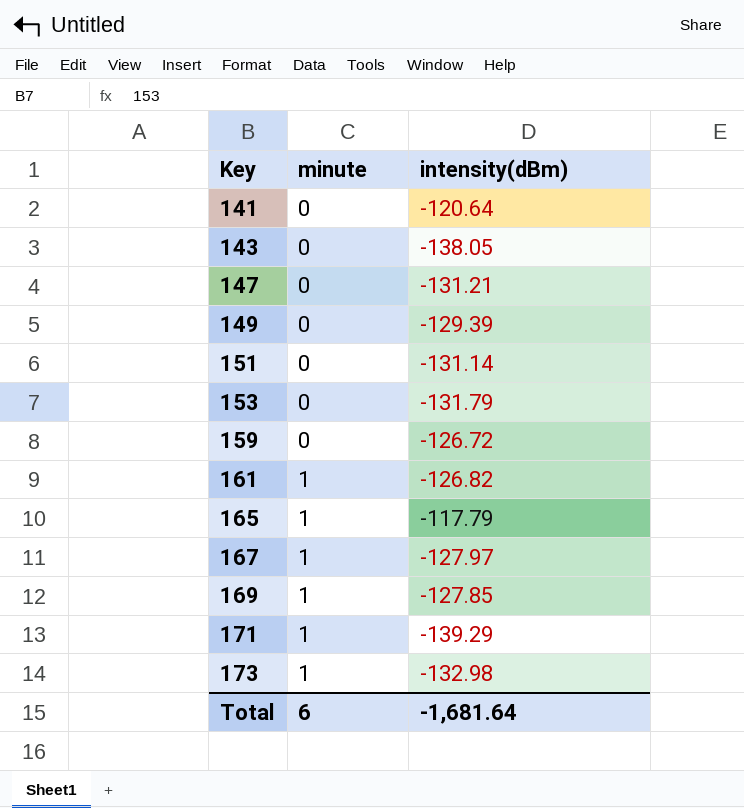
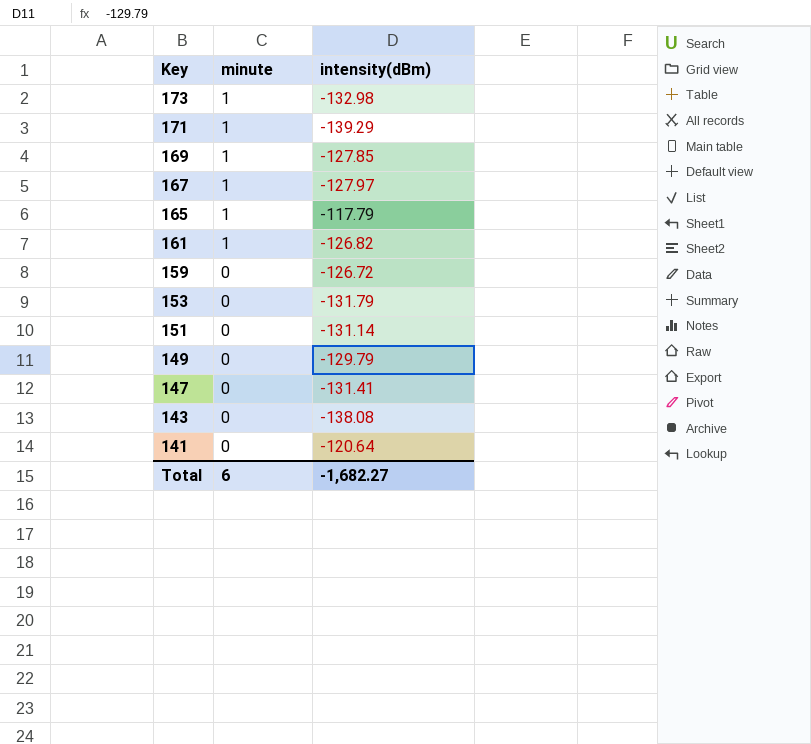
row order: Key ascending -> Key descending
149 | intensity(dBm): -129.39 -> -129.79
147 | intensity(dBm): -131.21 -> -131.41
143 | intensity(dBm): -138.05 -> -138.08
Total | intensity(dBm): -1,681.64 -> -1,682.27

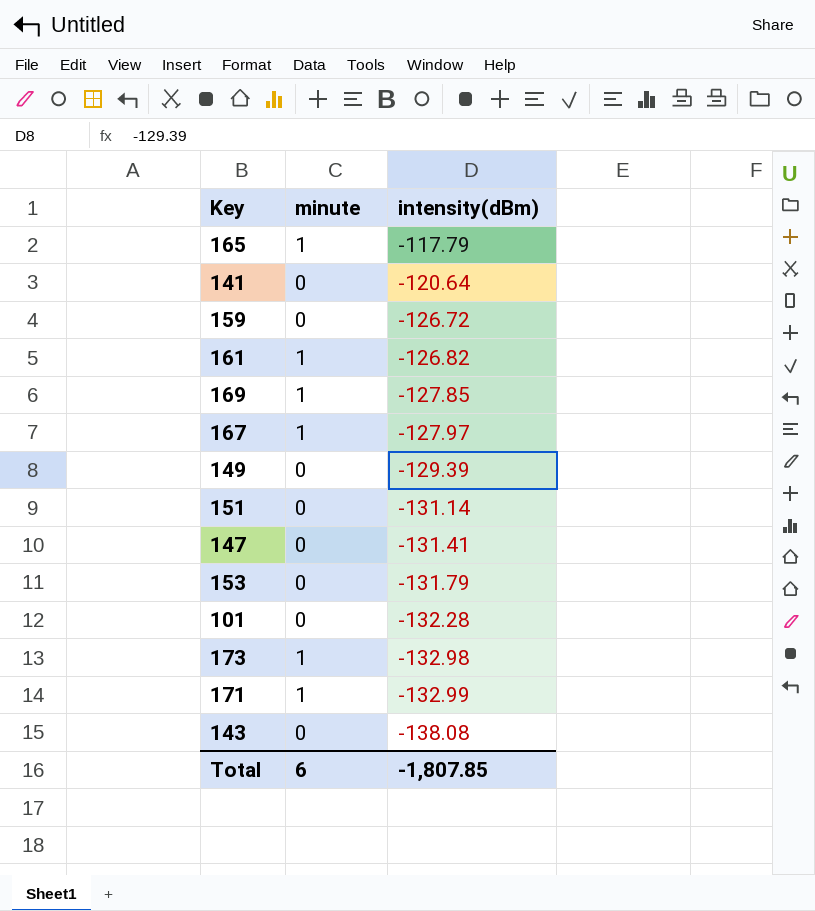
row order: Key descending -> intensity(dBm) descending
149 | intensity(dBm): -129.79 -> -129.39
row 101: none -> 0 | -132.28
171 | intensity(dBm): -139.29 -> -132.99
Total | intensity(dBm): -1,682.27 -> -1,807.85

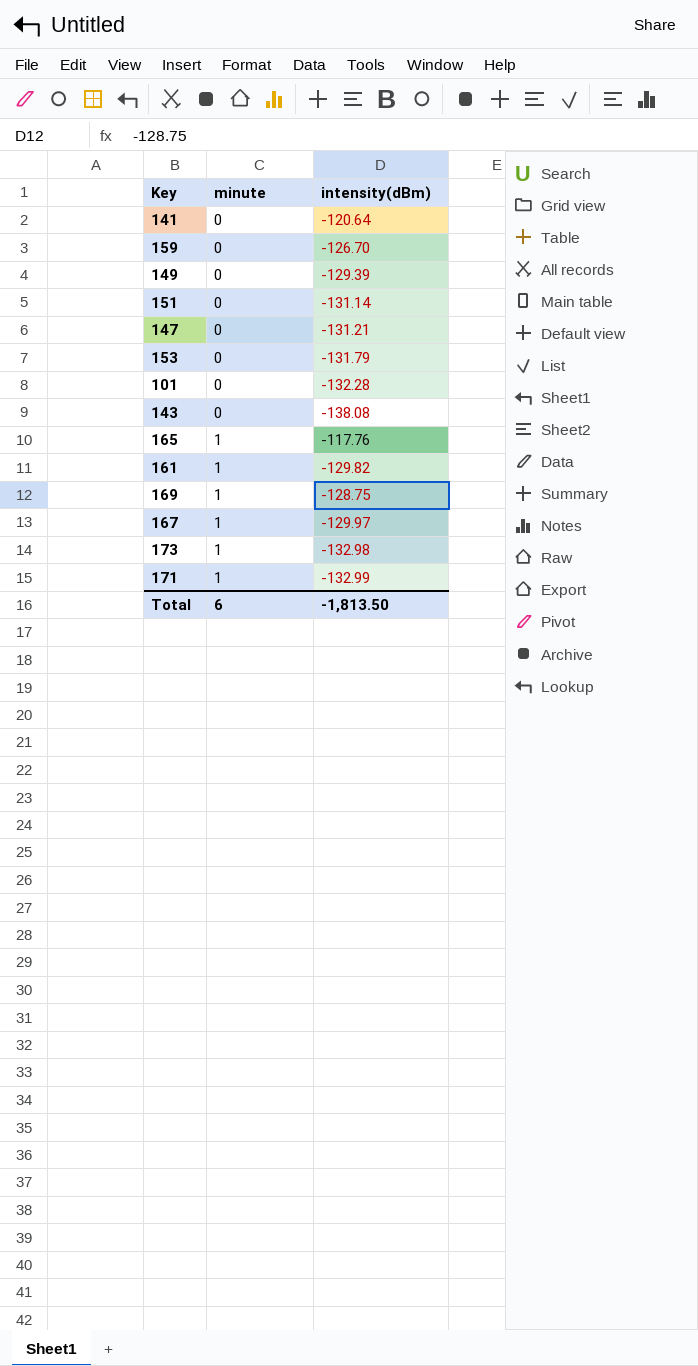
row order: intensity(dBm) descending -> minute ascending
159 | intensity(dBm): -126.72 -> -126.70
147 | intensity(dBm): -131.41 -> -131.21
165 | intensity(dBm): -117.79 -> -117.76
161 | intensity(dBm): -126.82 -> -129.82
169 | intensity(dBm): -127.85 -> -128.75
167 | intensity(dBm): -127.97 -> -129.97
Total | intensity(dBm): -1,807.85 -> -1,813.50

